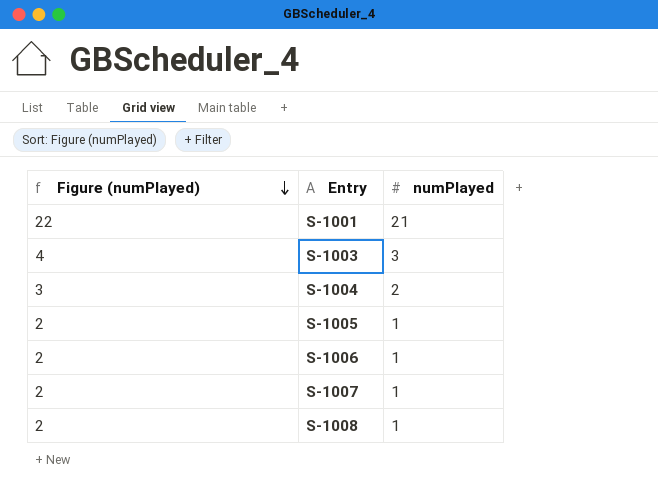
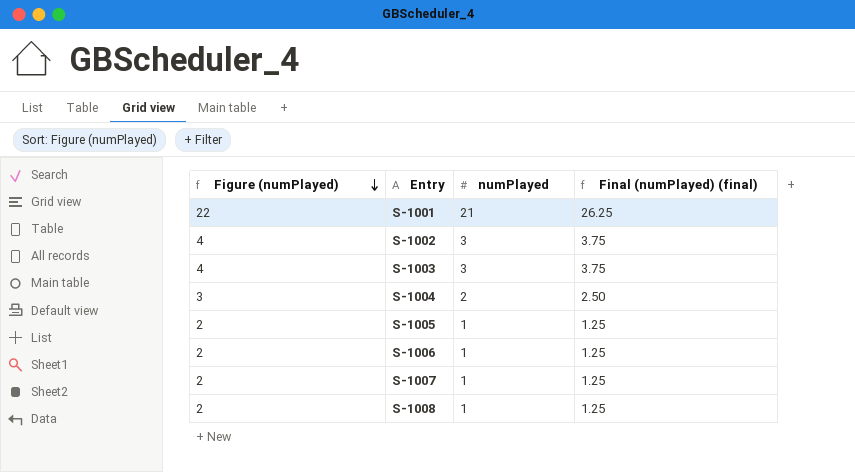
column Final (numPlayed) (final) | formula: none -> [numPlayed] * 1.25
row S-1002: none -> 4 | 3 | 3.75

